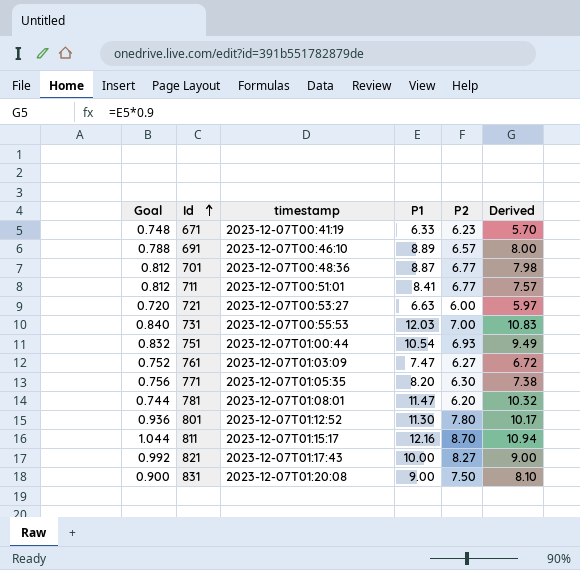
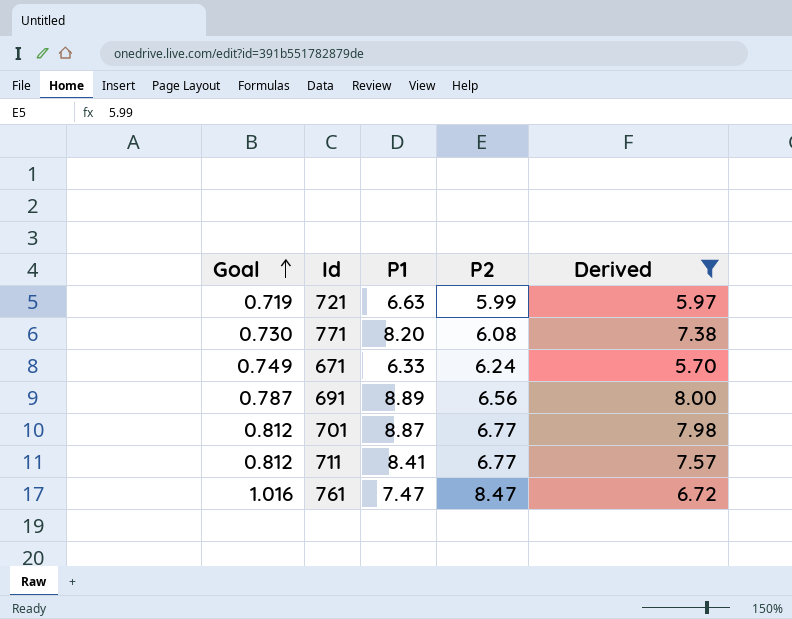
filter: none -> Derived <= 8.00
row order: Id ascending -> Goal ascending
column timestamp | position: 3 -> none
721 | Goal: 0.720 -> 0.719
721 | P2: 6.00 -> 5.99
771 | Goal: 0.756 -> 0.730
771 | P2: 6.30 -> 6.08
671 | Goal: 0.748 -> 0.749
671 | P2: 6.23 -> 6.24
691 | Goal: 0.788 -> 0.787
691 | P2: 6.57 -> 6.56
761 | Goal: 0.752 -> 1.016
761 | P2: 6.27 -> 8.47

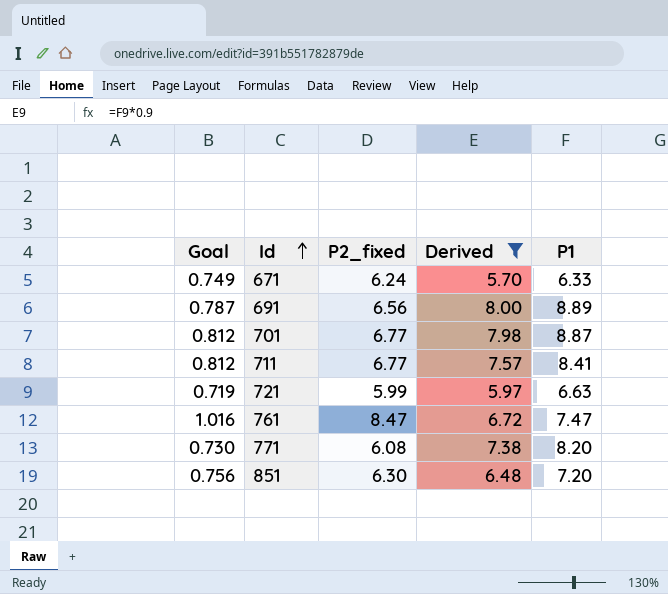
row order: Goal ascending -> Id ascending
column name: P2 -> P2_fixed
column P1 | position: 3 -> 5
row 851: none -> 0.756 | 6.30 | 6.48 | 7.20

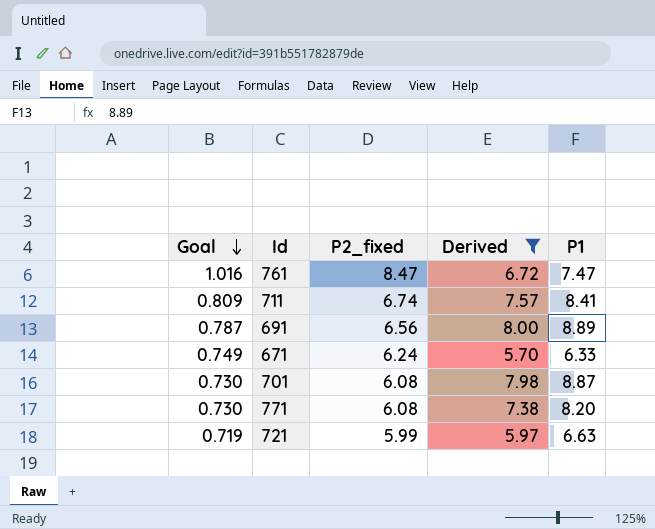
row order: Id ascending -> Goal descending
row 851: 0.756 | 6.30 | 6.48 | 7.20 -> none
711 | Goal: 0.812 -> 0.809
711 | P2_fixed: 6.77 -> 6.74
701 | Goal: 0.812 -> 0.730
701 | P2_fixed: 6.77 -> 6.08

